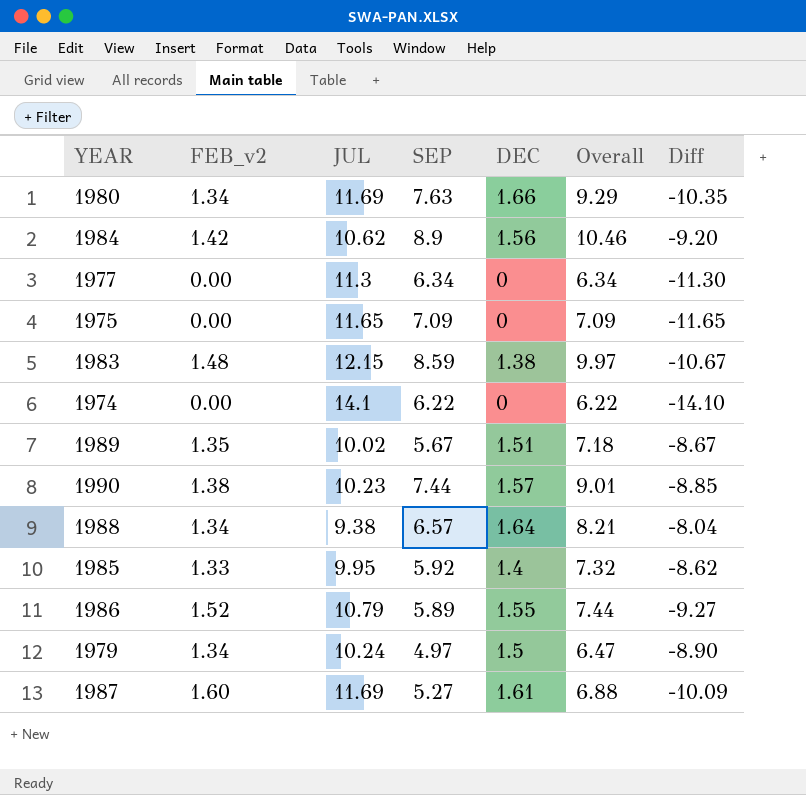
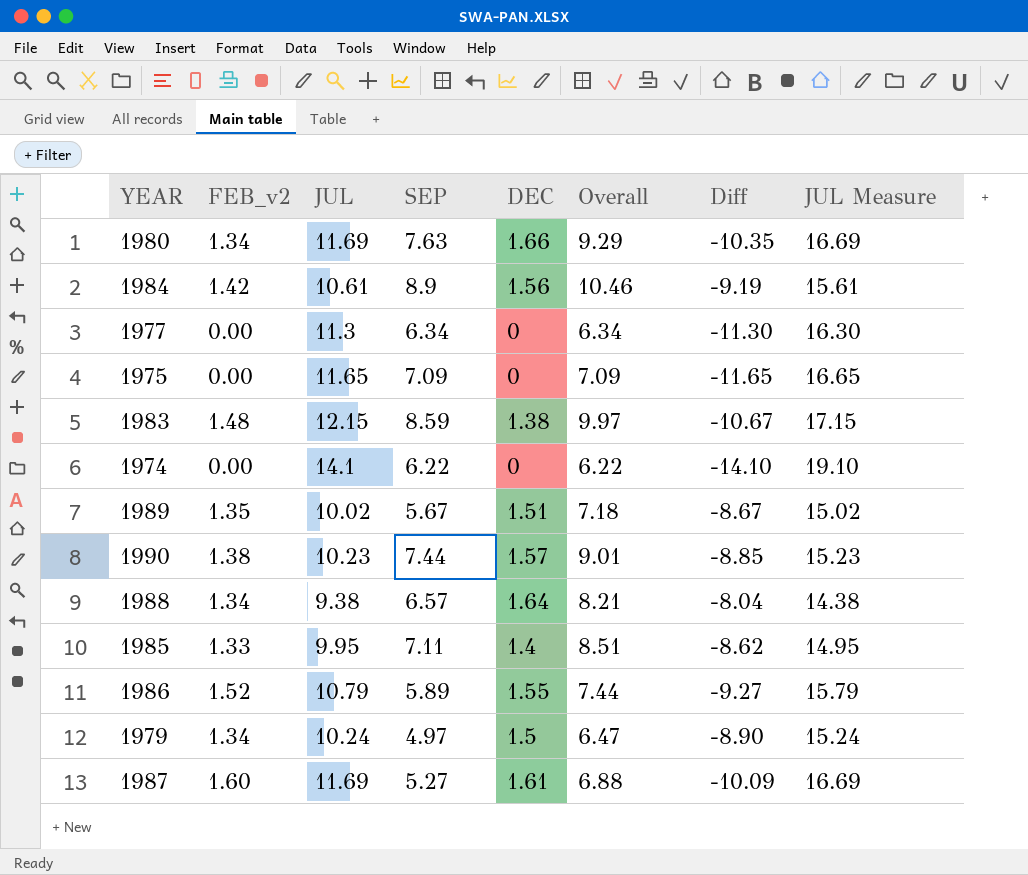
column JUL Measure | formula: none -> [JUL] + 5
1984 | JUL: 10.62 -> 10.61
1984 | Diff: -9.20 -> -9.19
1985 | SEP: 5.92 -> 7.11
1985 | Overall: 7.32 -> 8.51

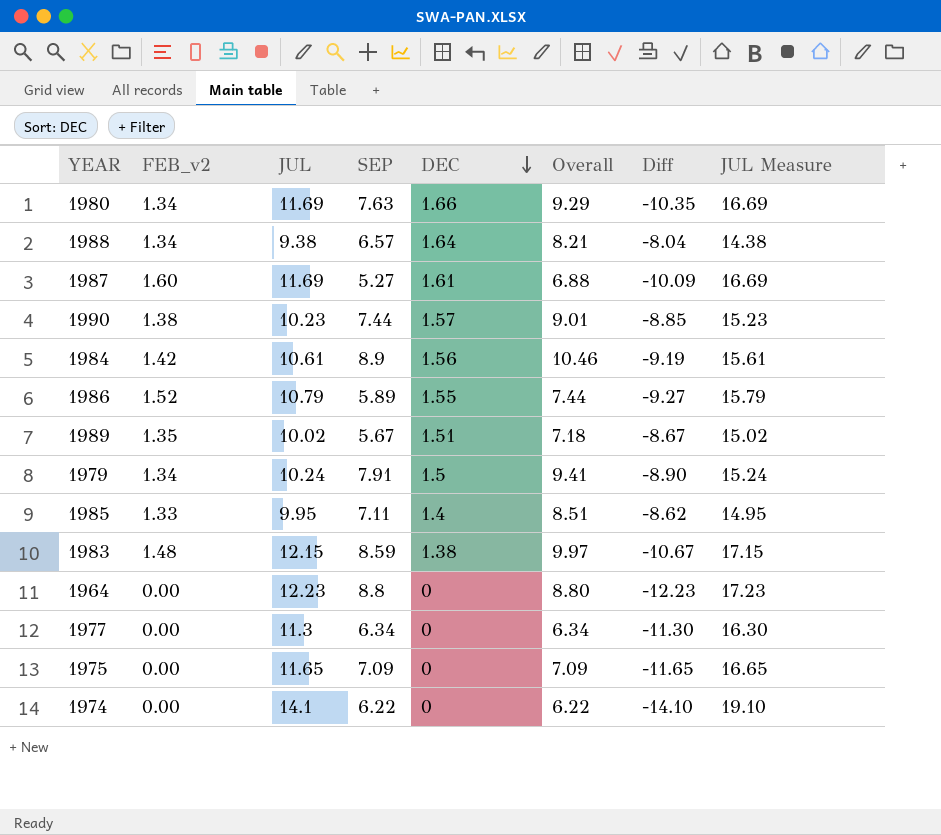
row order: none -> DEC descending
1979 | SEP: 4.97 -> 7.91
1979 | Overall: 6.47 -> 9.41
row 1964: none -> 0.00 | 12.23 | 8.8 | 0 | 8.80 | -12.23 | 17.23

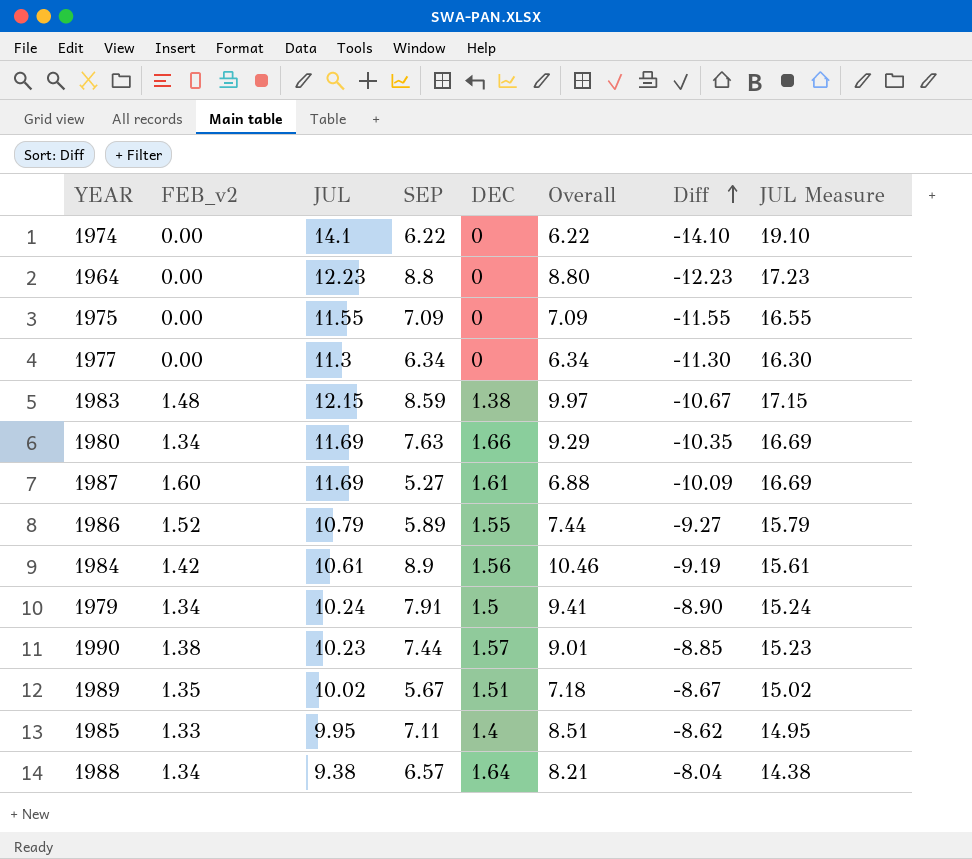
row order: DEC descending -> Diff ascending
1975 | JUL: 11.65 -> 11.55
1975 | Diff: -11.65 -> -11.55
1975 | JUL Measure: 16.65 -> 16.55

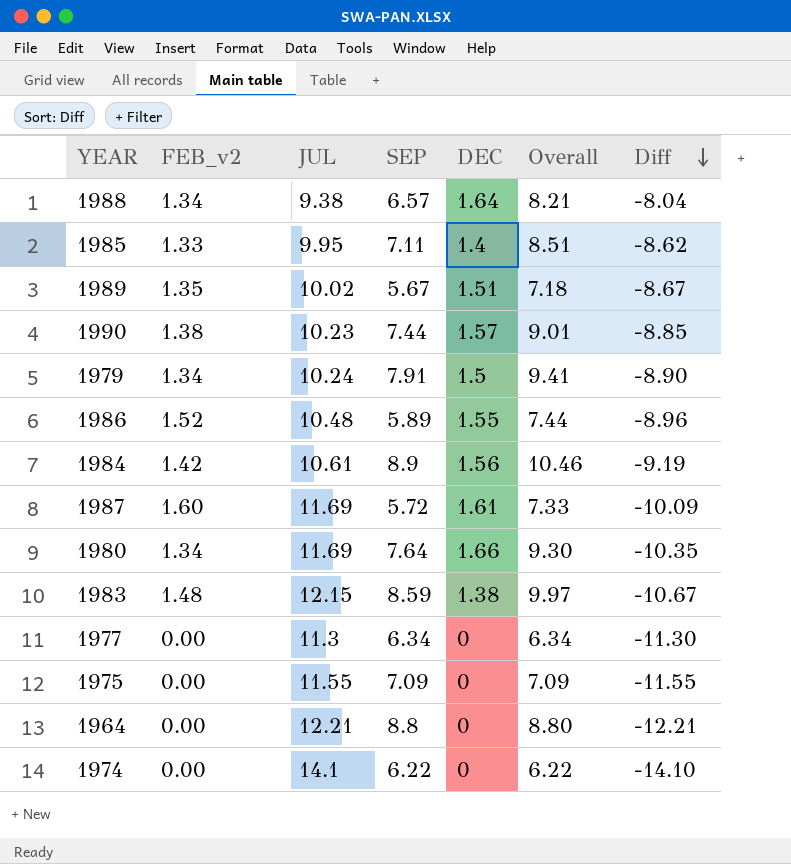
row order: Diff ascending -> Diff descending
column JUL Measure | formula: [JUL] + 5 -> none
1986 | JUL: 10.79 -> 10.48
1986 | Diff: -9.27 -> -8.96
1987 | SEP: 5.27 -> 5.72
1987 | Overall: 6.88 -> 7.33
1980 | SEP: 7.63 -> 7.64
1980 | Overall: 9.29 -> 9.30
1964 | JUL: 12.23 -> 12.21
1964 | Diff: -12.23 -> -12.21

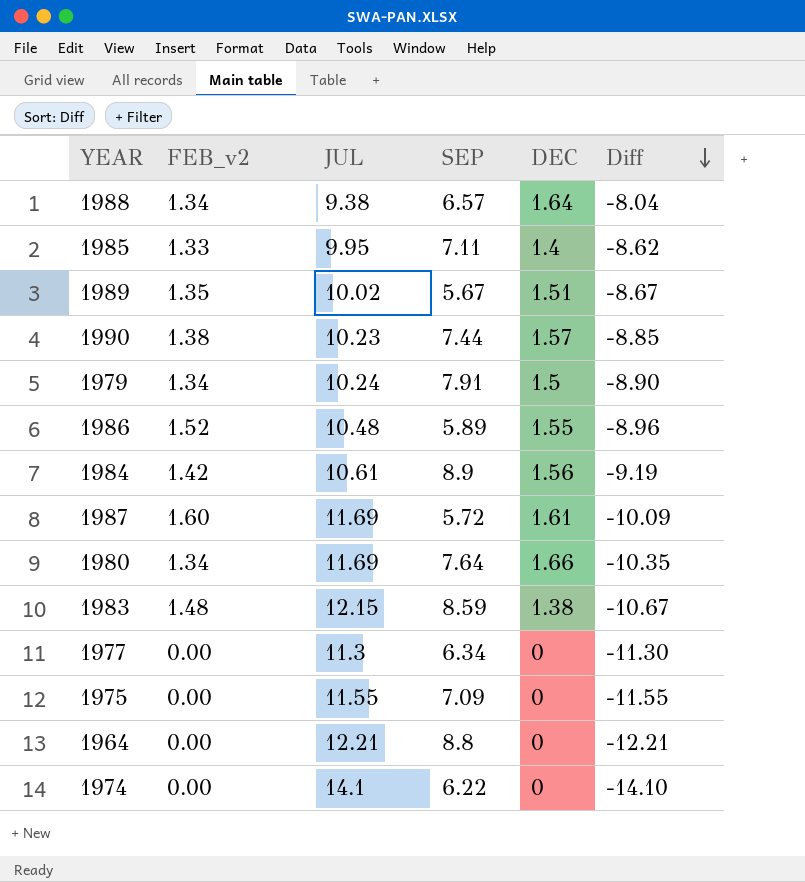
column Overall | formula: [SEP] + [DEC] -> none

